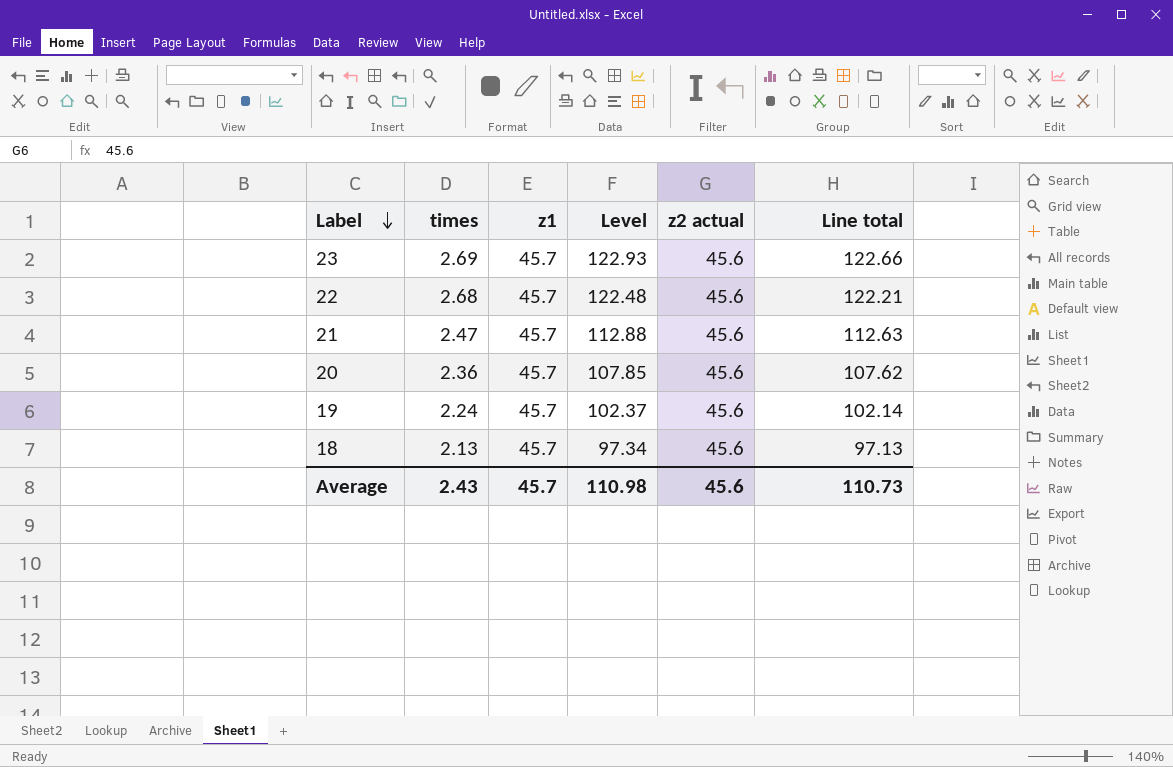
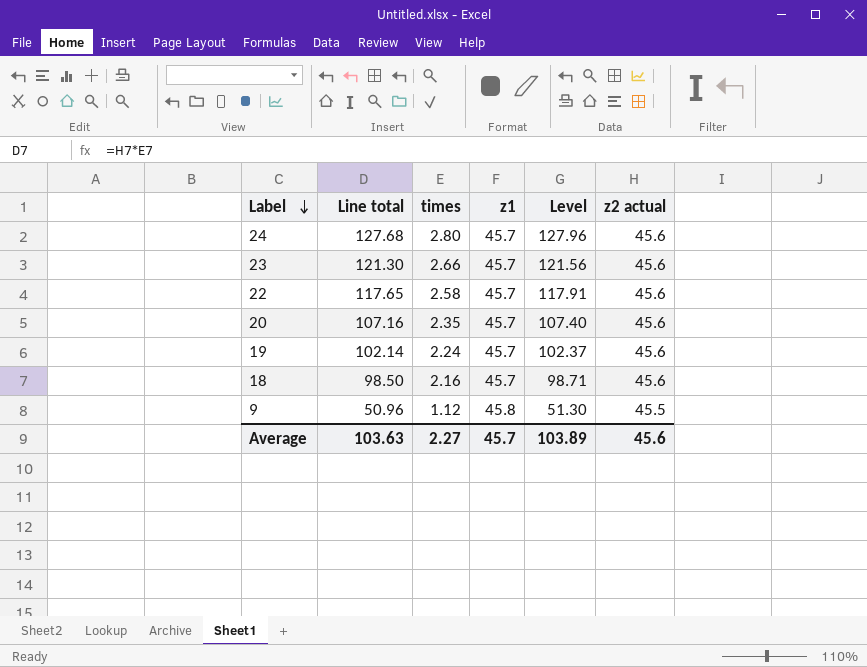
column Line total | position: 6 -> 2
row 21: 2.47 | 45.7 | 112.88 | 45.6 | 112.63 -> none
row 24: none -> 127.68 | 2.80 | 45.7 | 127.96 | 45.6
23 | Line total: 122.66 -> 121.30
23 | times: 2.69 -> 2.66
23 | Level: 122.93 -> 121.56
22 | Line total: 122.21 -> 117.65
22 | times: 2.68 -> 2.58
22 | Level: 122.48 -> 117.91
20 | Line total: 107.62 -> 107.16
20 | times: 2.36 -> 2.35
20 | Level: 107.85 -> 107.40
18 | Line total: 97.13 -> 98.50
18 | times: 2.13 -> 2.16
18 | Level: 97.34 -> 98.71
row 9: none -> 50.96 | 1.12 | 45.8 | 51.30 | 45.5
Average | Line total: 110.73 -> 103.63
Average | times: 2.43 -> 2.27
Average | Level: 110.98 -> 103.89

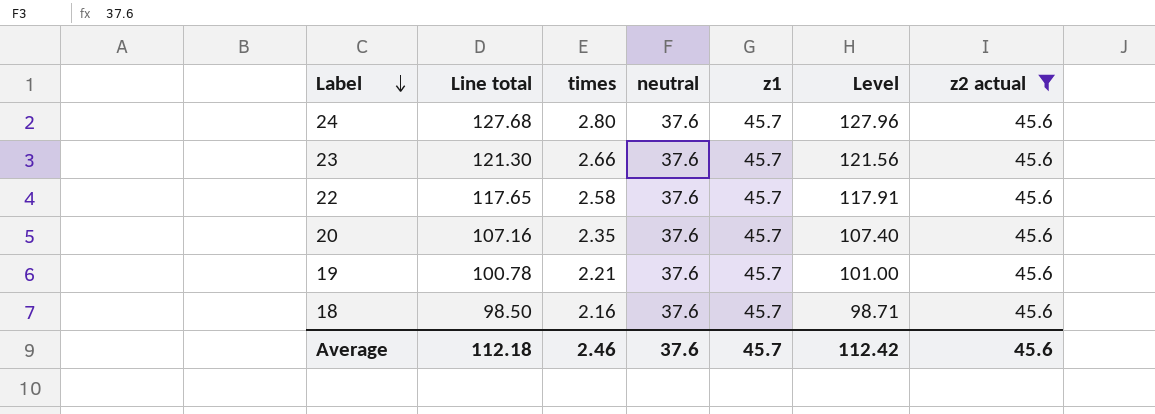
filter: none -> z2 actual = 45.6
column neutral | position: none -> 4
19 | Line total: 102.14 -> 100.78
19 | times: 2.24 -> 2.21
19 | Level: 102.37 -> 101.00
Average | Line total: 103.63 -> 112.18
Average | times: 2.27 -> 2.46
Average | Level: 103.89 -> 112.42

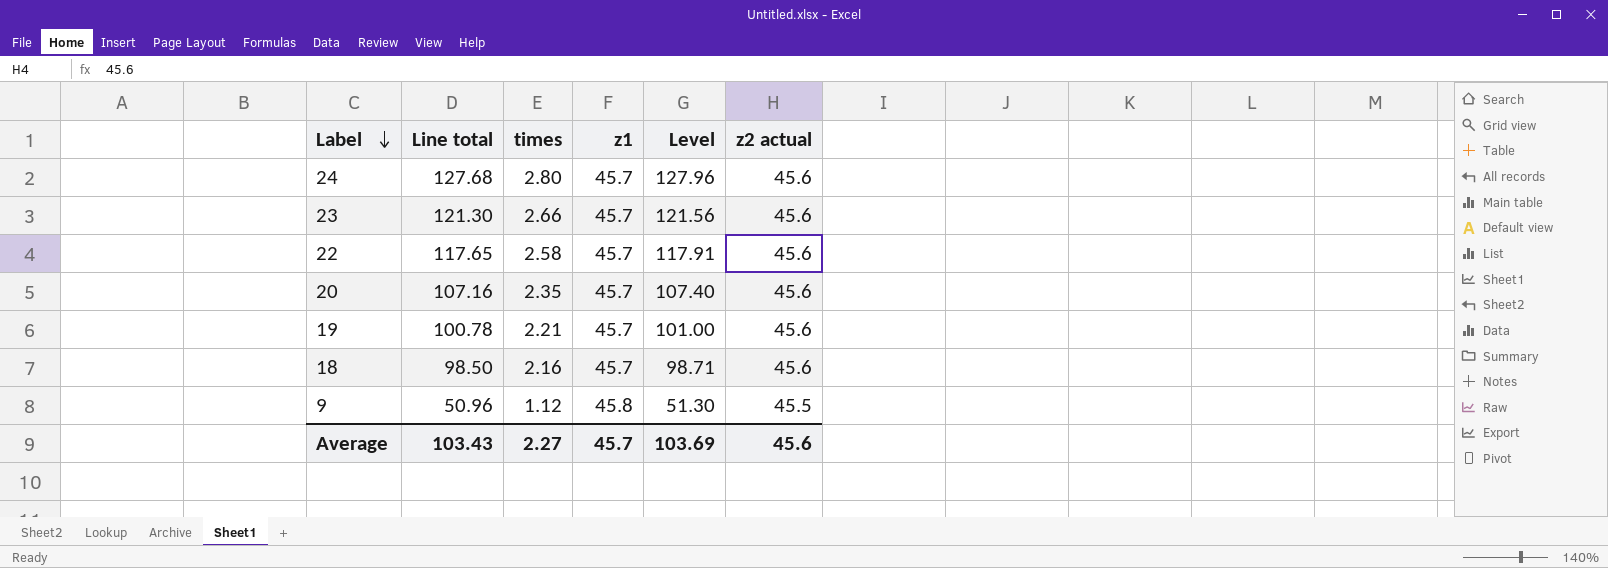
filter: z2 actual = 45.6 -> none
column neutral | position: 4 -> none
Average | Line total: 112.18 -> 103.43
Average | times: 2.46 -> 2.27
Average | Level: 112.42 -> 103.69

